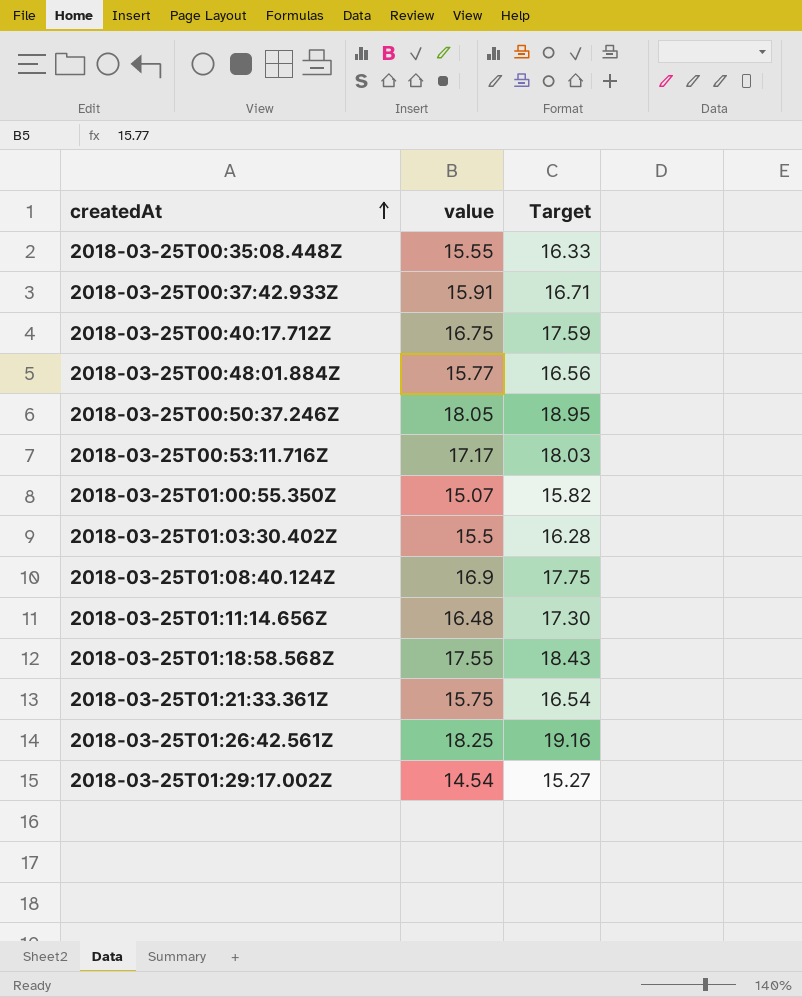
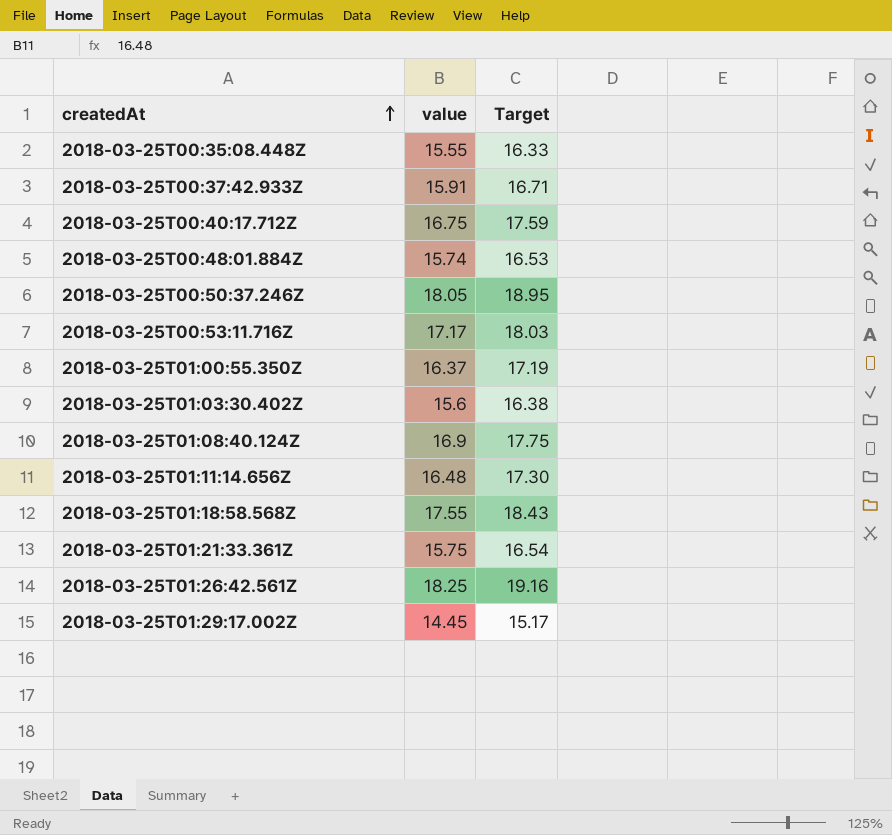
2018-03-25T00:48:01.884Z | value: 15.77 -> 15.74
2018-03-25T00:48:01.884Z | Target: 16.56 -> 16.53
2018-03-25T01:00:55.350Z | value: 15.07 -> 16.37
2018-03-25T01:00:55.350Z | Target: 15.82 -> 17.19
2018-03-25T01:03:30.402Z | value: 15.5 -> 15.6
2018-03-25T01:03:30.402Z | Target: 16.28 -> 16.38
2018-03-25T01:29:17.002Z | value: 14.54 -> 14.45
2018-03-25T01:29:17.002Z | Target: 15.27 -> 15.17

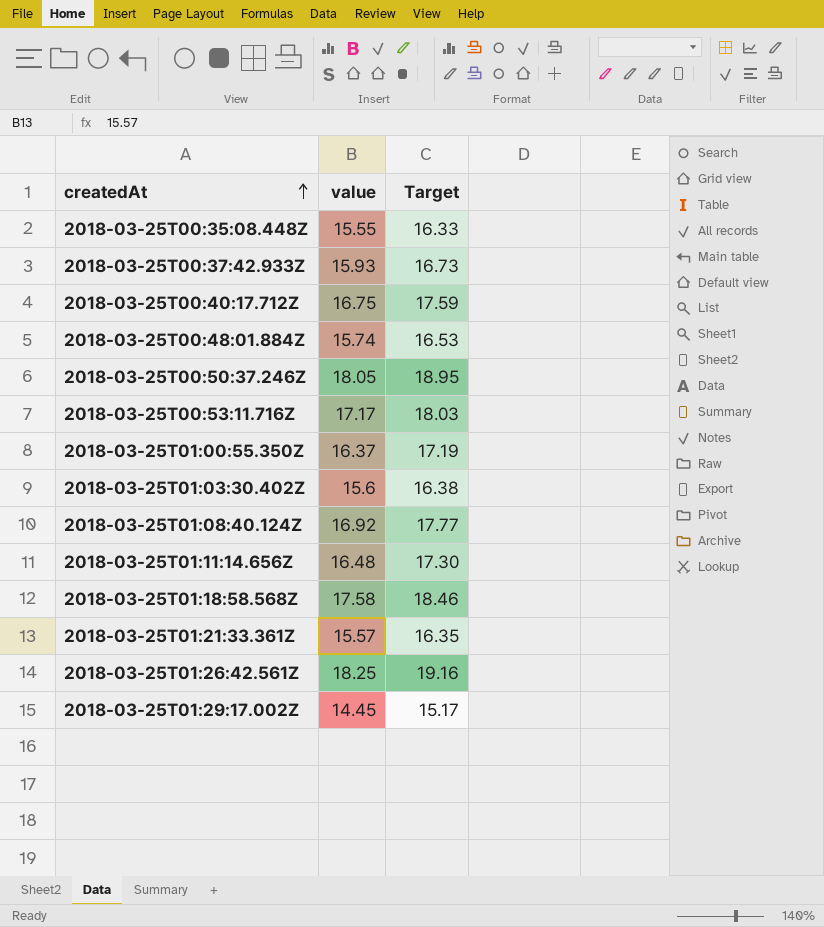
2018-03-25T00:37:42.933Z | value: 15.91 -> 15.93
2018-03-25T00:37:42.933Z | Target: 16.71 -> 16.73
2018-03-25T01:08:40.124Z | value: 16.9 -> 16.92
2018-03-25T01:08:40.124Z | Target: 17.75 -> 17.77
2018-03-25T01:18:58.568Z | value: 17.55 -> 17.58
2018-03-25T01:18:58.568Z | Target: 18.43 -> 18.46
2018-03-25T01:21:33.361Z | value: 15.75 -> 15.57
2018-03-25T01:21:33.361Z | Target: 16.54 -> 16.35

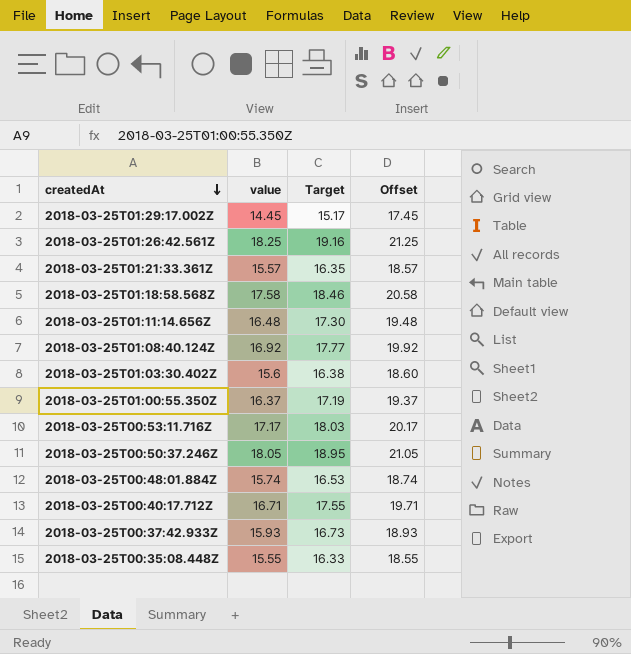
row order: createdAt ascending -> createdAt descending
column Offset | formula: none -> [value] + 3
2018-03-25T00:40:17.712Z | value: 16.75 -> 16.71
2018-03-25T00:40:17.712Z | Target: 17.59 -> 17.55

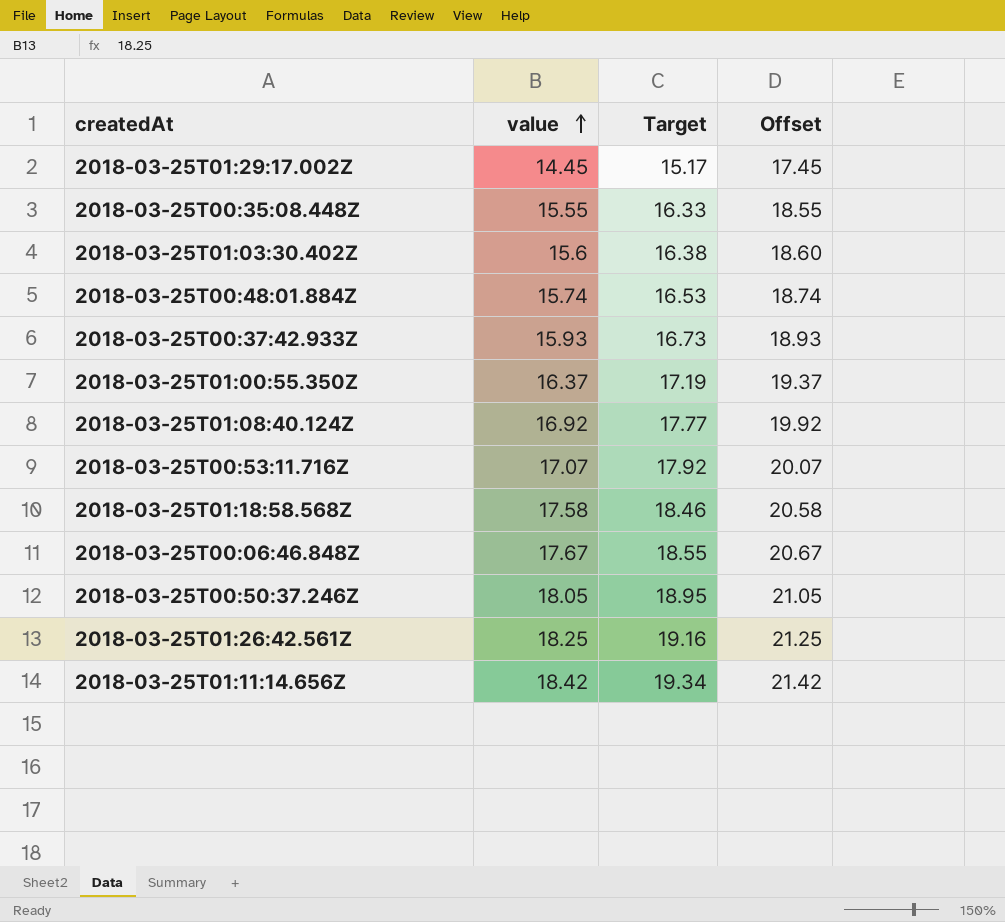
row order: createdAt descending -> value ascending
row 2018-03-25T01:21:33.361Z: 15.57 | 16.35 | 18.57 -> none
row 2018-03-25T00:40:17.712Z: 16.71 | 17.55 | 19.71 -> none
2018-03-25T00:53:11.716Z | value: 17.17 -> 17.07
2018-03-25T00:53:11.716Z | Target: 18.03 -> 17.92
2018-03-25T00:53:11.716Z | Offset: 20.17 -> 20.07
row 2018-03-25T00:06:46.848Z: none -> 17.67 | 18.55 | 20.67
2018-03-25T01:11:14.656Z | value: 16.48 -> 18.42
2018-03-25T01:11:14.656Z | Target: 17.30 -> 19.34
2018-03-25T01:11:14.656Z | Offset: 19.48 -> 21.42

